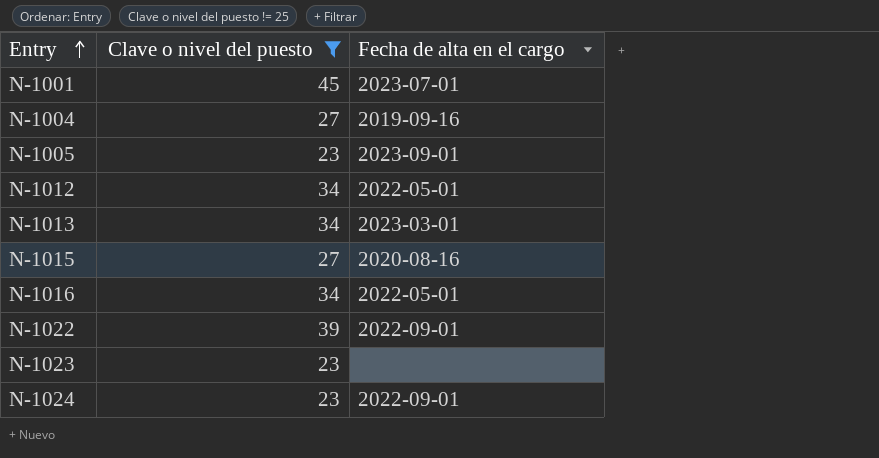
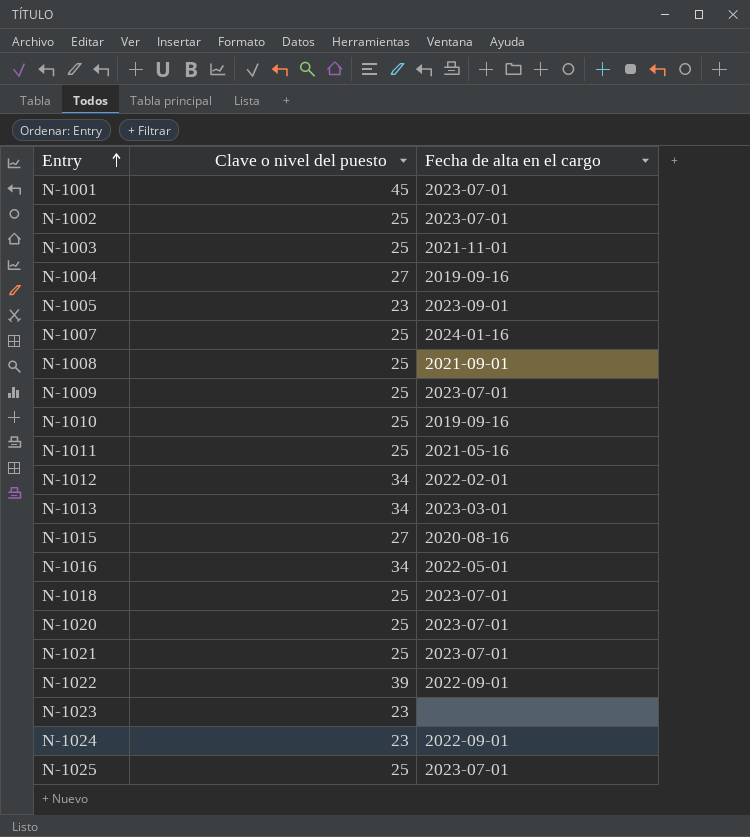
filter: Clave o nivel del puesto != 25 -> none
N-1012 | Fecha de alta en el cargo: 2022-05-01 -> 2022-02-01

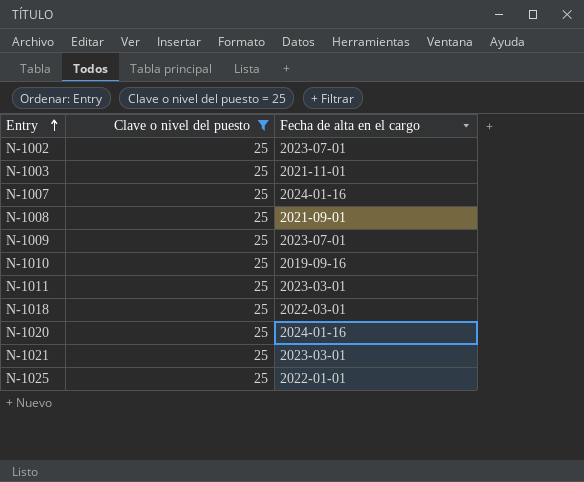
filter: none -> Clave o nivel del puesto = 25
N-1011 | Fecha de alta en el cargo: 2021-05-16 -> 2023-03-01
N-1018 | Fecha de alta en el cargo: 2023-07-01 -> 2022-03-01
N-1020 | Fecha de alta en el cargo: 2023-07-01 -> 2024-01-16
N-1021 | Fecha de alta en el cargo: 2023-07-01 -> 2023-03-01
N-1025 | Fecha de alta en el cargo: 2023-07-01 -> 2022-01-01

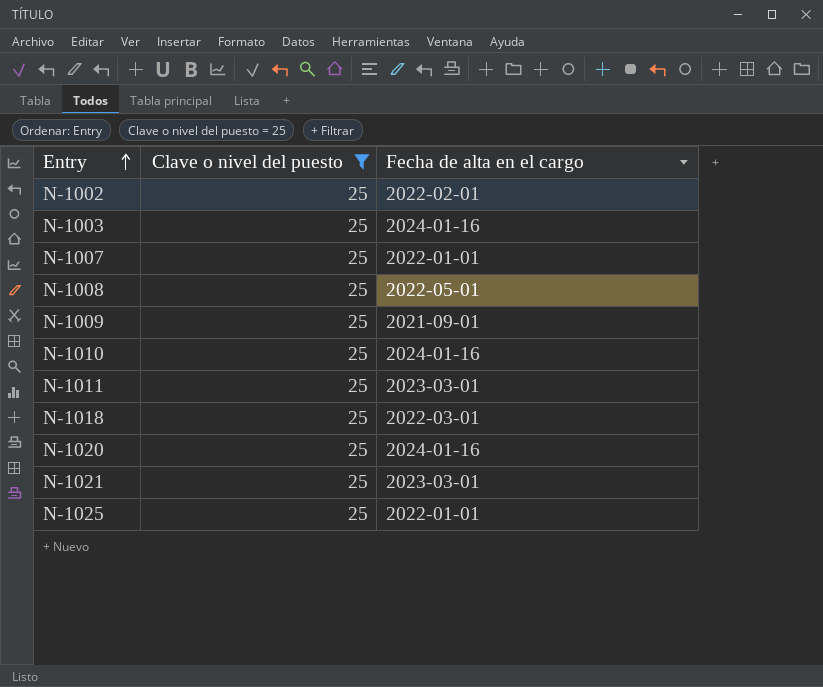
N-1002 | Fecha de alta en el cargo: 2023-07-01 -> 2022-02-01
N-1003 | Fecha de alta en el cargo: 2021-11-01 -> 2024-01-16
N-1007 | Fecha de alta en el cargo: 2024-01-16 -> 2022-01-01
N-1008 | Fecha de alta en el cargo: 2021-09-01 -> 2022-05-01
N-1009 | Fecha de alta en el cargo: 2023-07-01 -> 2021-09-01
N-1010 | Fecha de alta en el cargo: 2019-09-16 -> 2024-01-16

